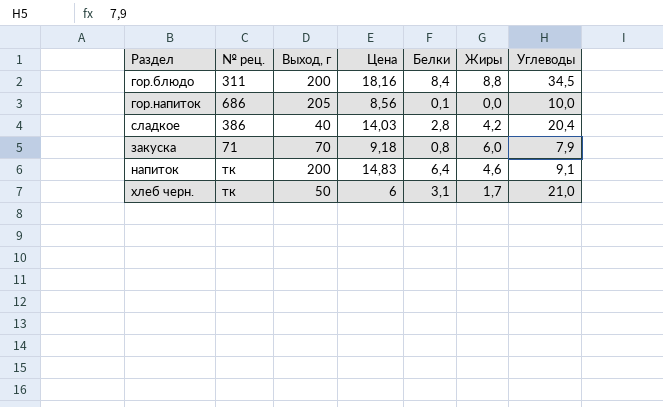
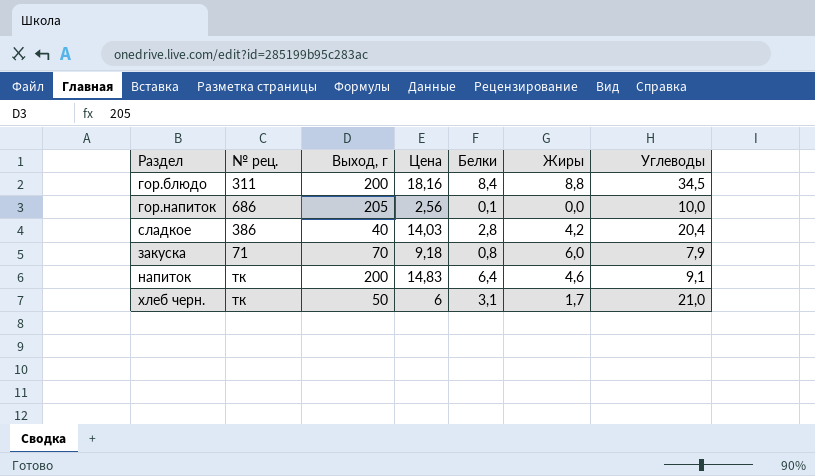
гор.напиток | Цена: 8,56 -> 2,56

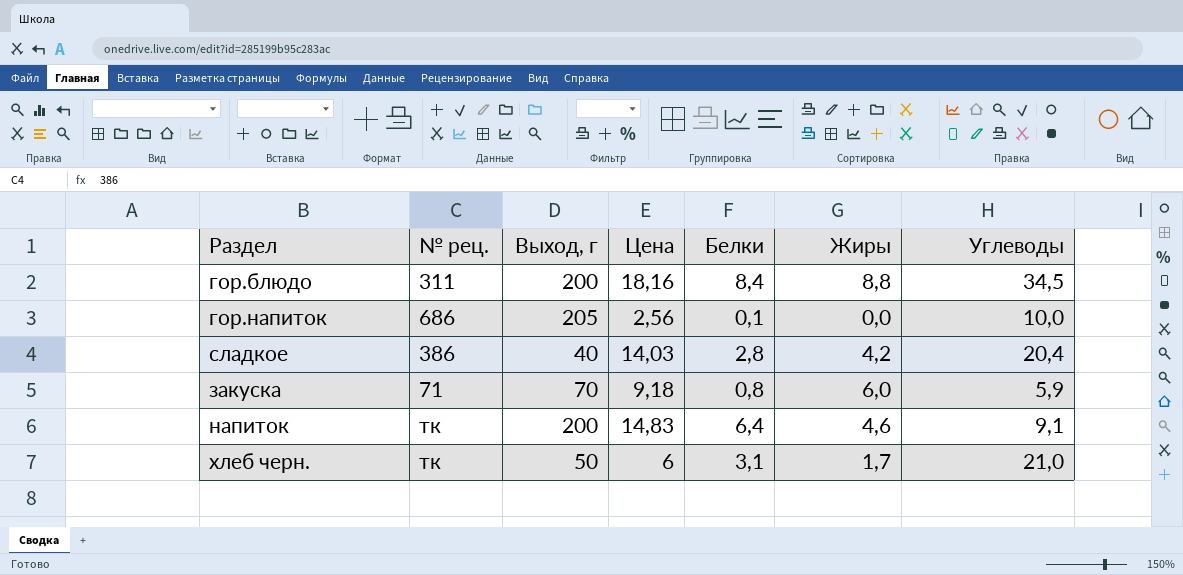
закуска | Углеводы: 7,9 -> 5,9

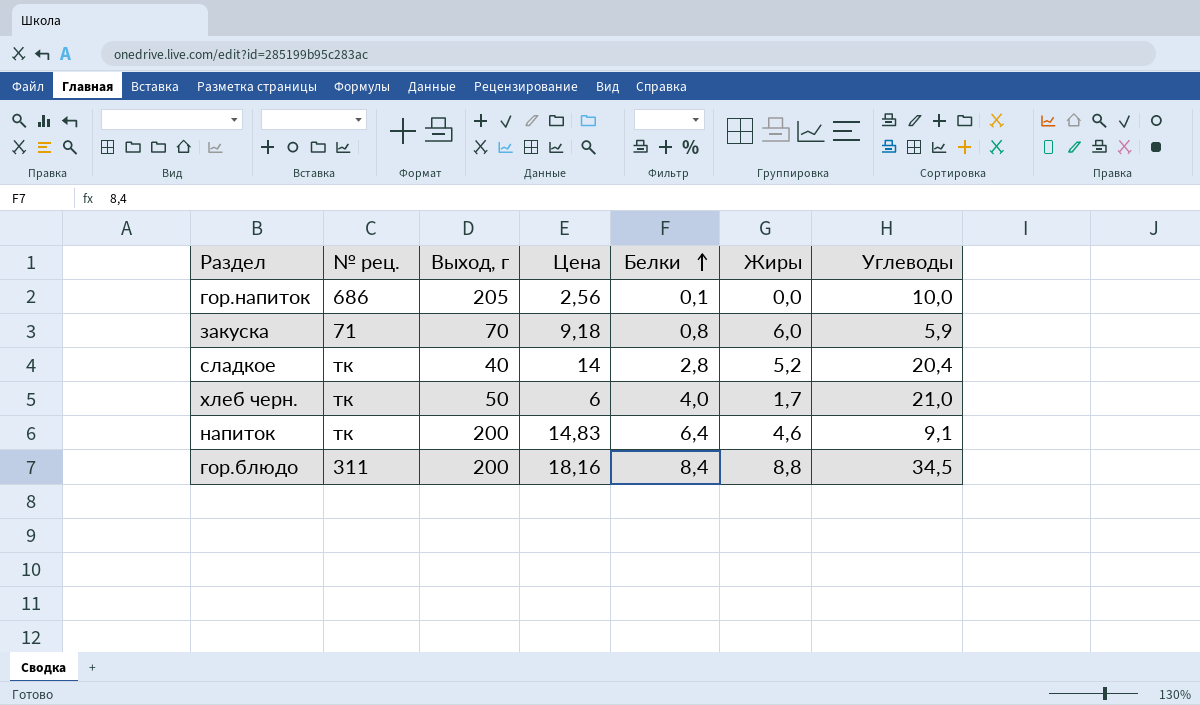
row order: none -> Белки ascending
сладкое | № рец.: 386 -> тк
сладкое | Цена: 14,03 -> 14
сладкое | Жиры: 4,2 -> 5,2
хлеб черн. | Белки: 3,1 -> 4,0

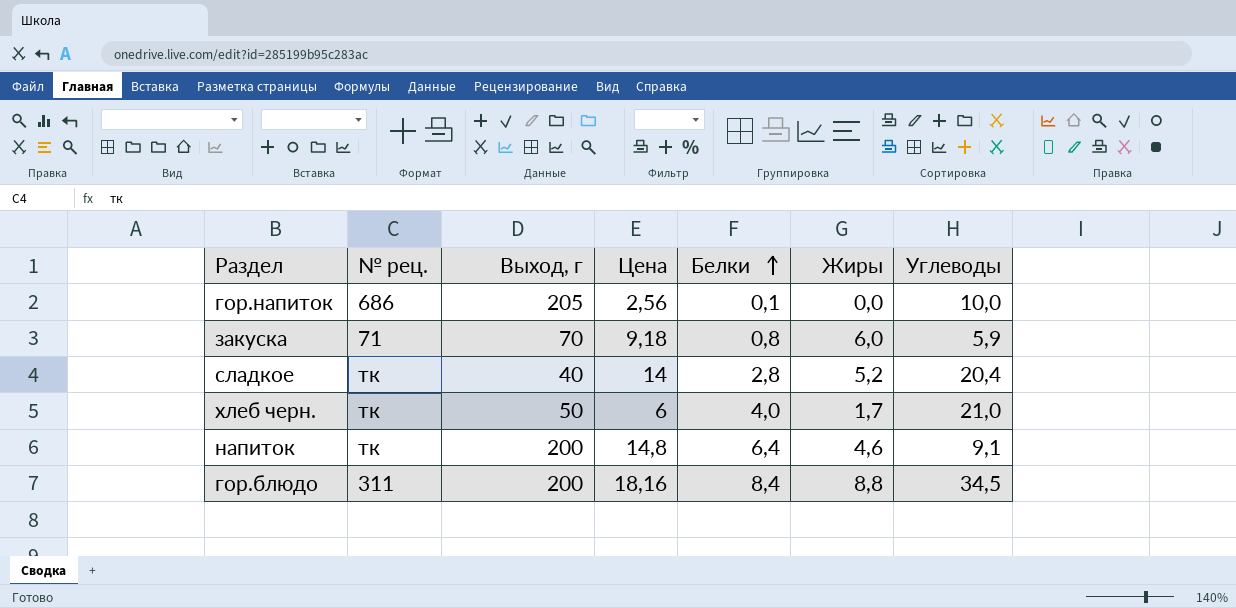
напиток | Цена: 14,83 -> 14,8

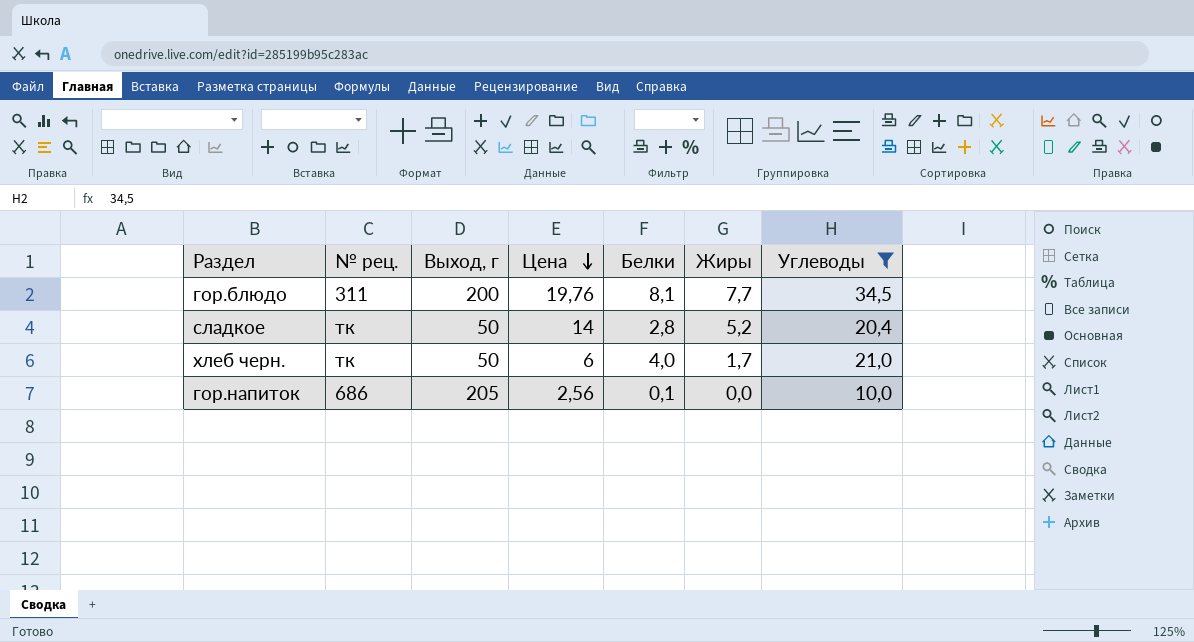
filter: none -> Углеводы >= 10,0
row order: Белки ascending -> Цена descending
гор.блюдо | Цена: 18,16 -> 19,76
гор.блюдо | Белки: 8,4 -> 8,1
гор.блюдо | Жиры: 8,8 -> 7,7
сладкое | Выход, г: 40 -> 50

